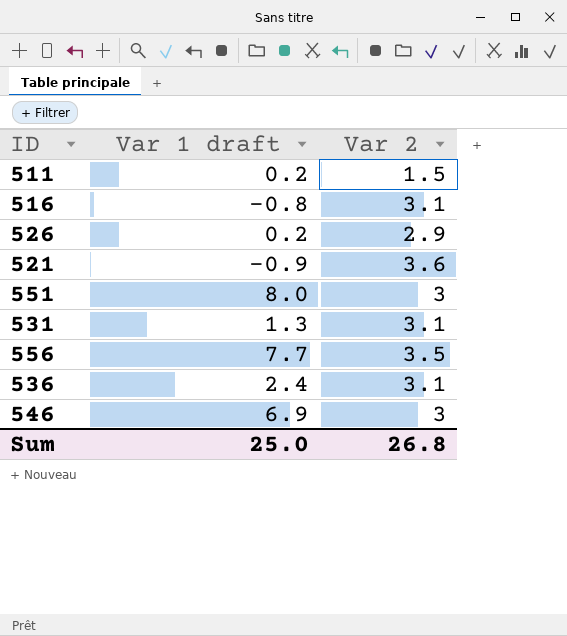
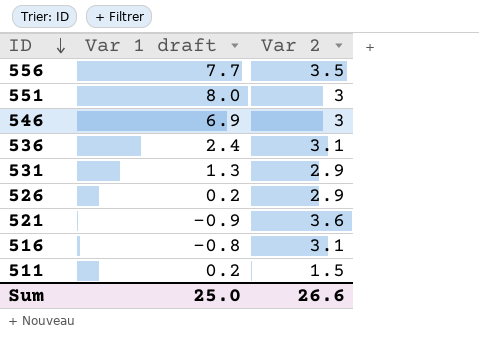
row order: none -> ID descending
531 | Var 2: 3.1 -> 2.9
Sum | Var 2: 26.8 -> 26.6

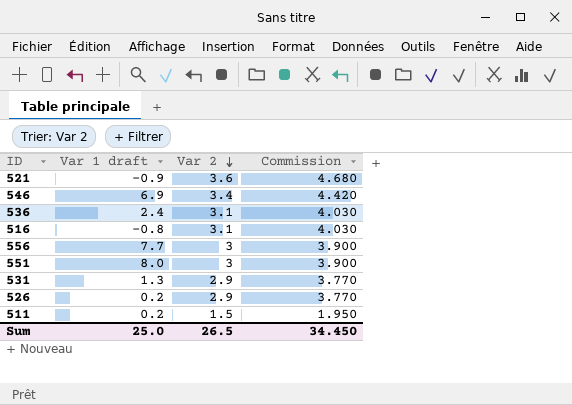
row order: ID descending -> Var 2 descending
column Commission | formula: none -> [Var 2] * 1.3
546 | Var 2: 3 -> 3.4
556 | Var 2: 3.5 -> 3
Sum | Var 2: 26.6 -> 26.5

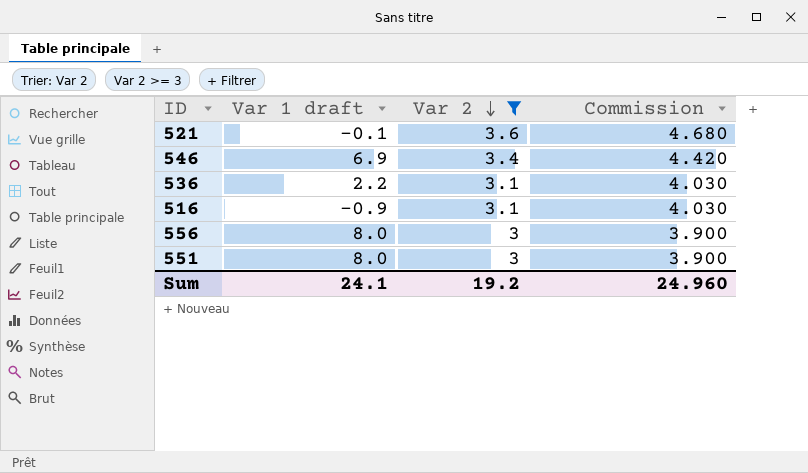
filter: none -> Var 2 >= 3
521 | Var 1 draft: -0.9 -> -0.1
536 | Var 1 draft: 2.4 -> 2.2
516 | Var 1 draft: -0.8 -> -0.9
556 | Var 1 draft: 7.7 -> 8.0
Sum | Var 1 draft: 25.0 -> 24.1
Sum | Var 2: 26.5 -> 19.2
Sum | Commission: 34.450 -> 24.960

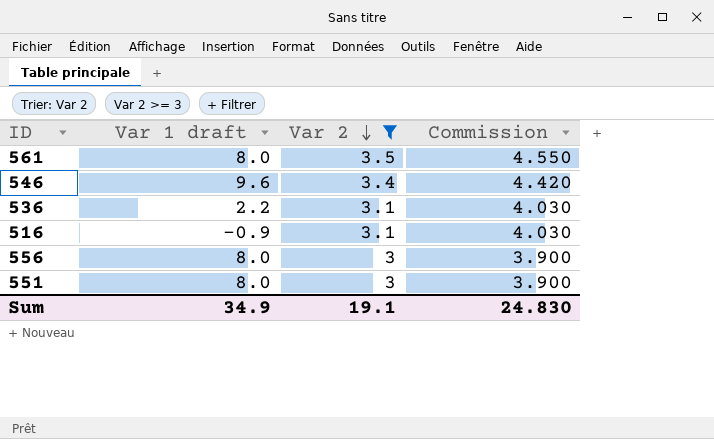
row 521: -0.1 | 3.6 | 4.680 -> none
row 561: none -> 8.0 | 3.5 | 4.550
546 | Var 1 draft: 6.9 -> 9.6
Sum | Var 1 draft: 24.1 -> 34.9
Sum | Var 2: 19.2 -> 19.1
Sum | Commission: 24.960 -> 24.830

